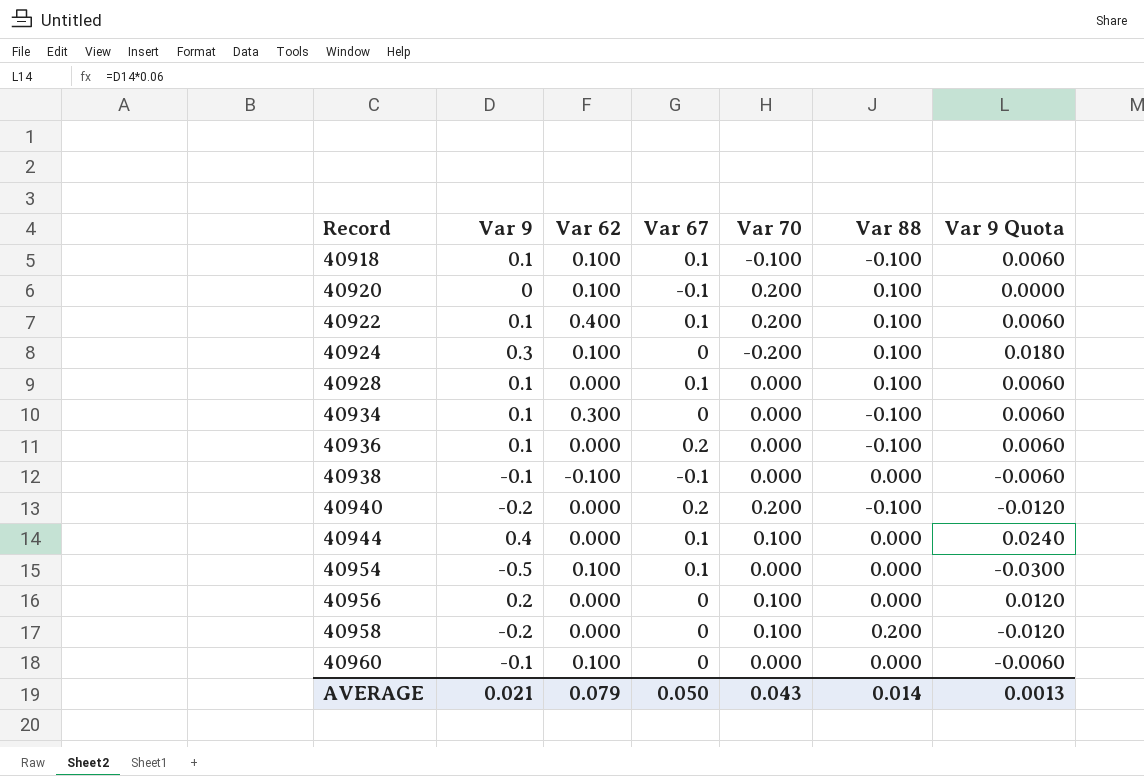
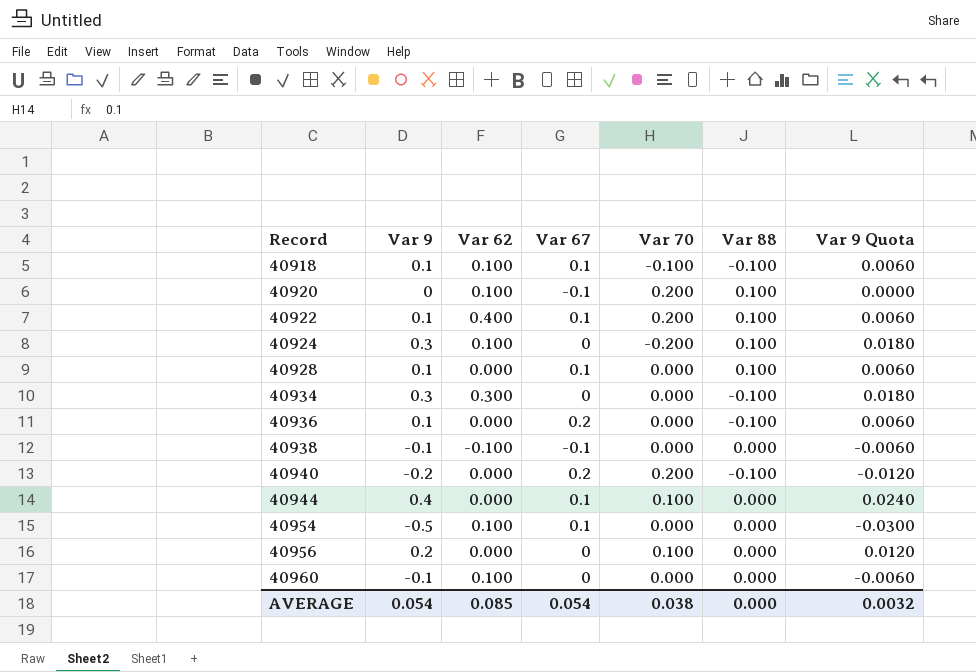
row 40958: -0.2 | 0.000 | 0 | 0.100 | 0.200 | -0.0120 -> none
40934 | Var 9: 0.1 -> 0.3
40934 | Var 9 Quota: 0.0060 -> 0.0180
AVERAGE | Var 9: 0.021 -> 0.054
AVERAGE | Var 62: 0.079 -> 0.085
AVERAGE | Var 67: 0.050 -> 0.054
AVERAGE | Var 70: 0.043 -> 0.038
AVERAGE | Var 88: 0.014 -> 0.000
AVERAGE | Var 9 Quota: 0.0013 -> 0.0032

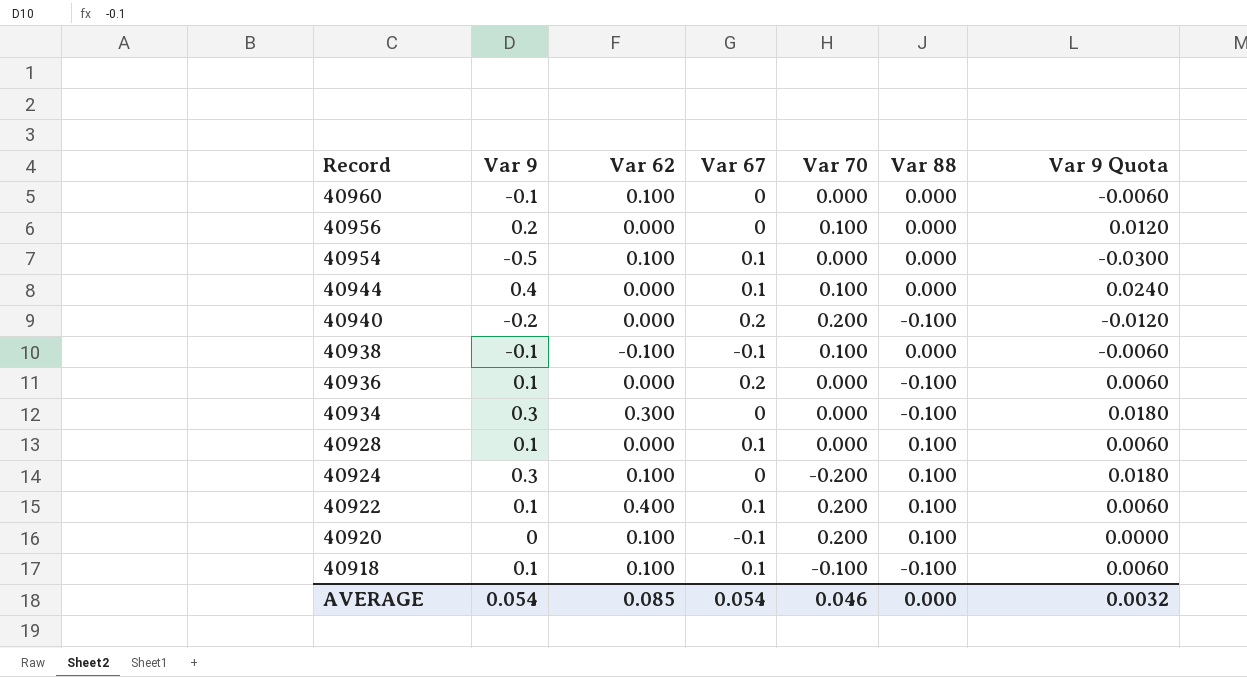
row order: Record ascending -> Record descending
40938 | Var 70: 0.000 -> 0.100
AVERAGE | Var 70: 0.038 -> 0.046

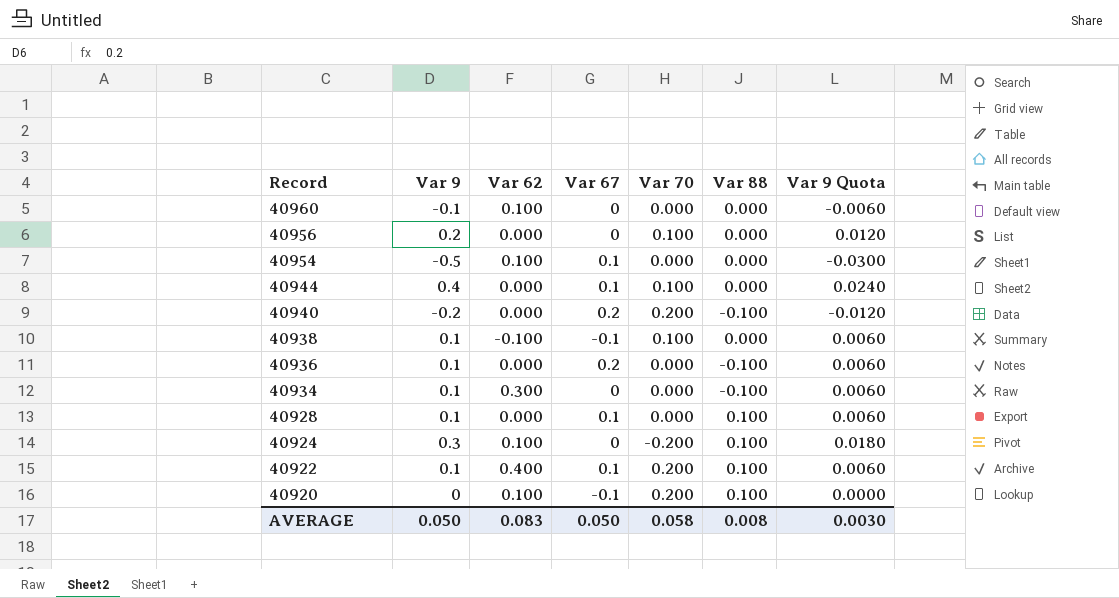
row 40918: 0.1 | 0.100 | 0.1 | -0.100 | -0.100 | 0.0060 -> none
40938 | Var 9: -0.1 -> 0.1
40938 | Var 9 Quota: -0.0060 -> 0.0060
40934 | Var 9: 0.3 -> 0.1
40934 | Var 9 Quota: 0.0180 -> 0.0060
AVERAGE | Var 9: 0.054 -> 0.050
AVERAGE | Var 62: 0.085 -> 0.083
AVERAGE | Var 67: 0.054 -> 0.050
AVERAGE | Var 70: 0.046 -> 0.058
AVERAGE | Var 88: 0.000 -> 0.008
AVERAGE | Var 9 Quota: 0.0032 -> 0.0030

